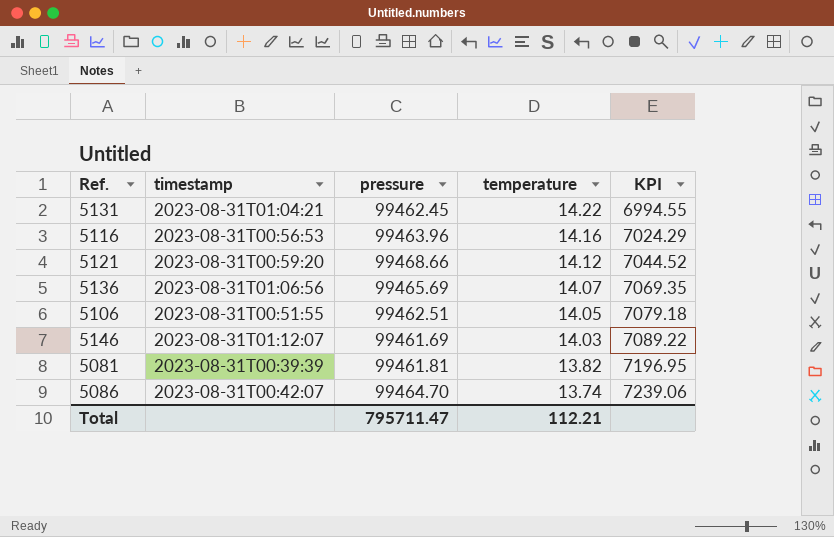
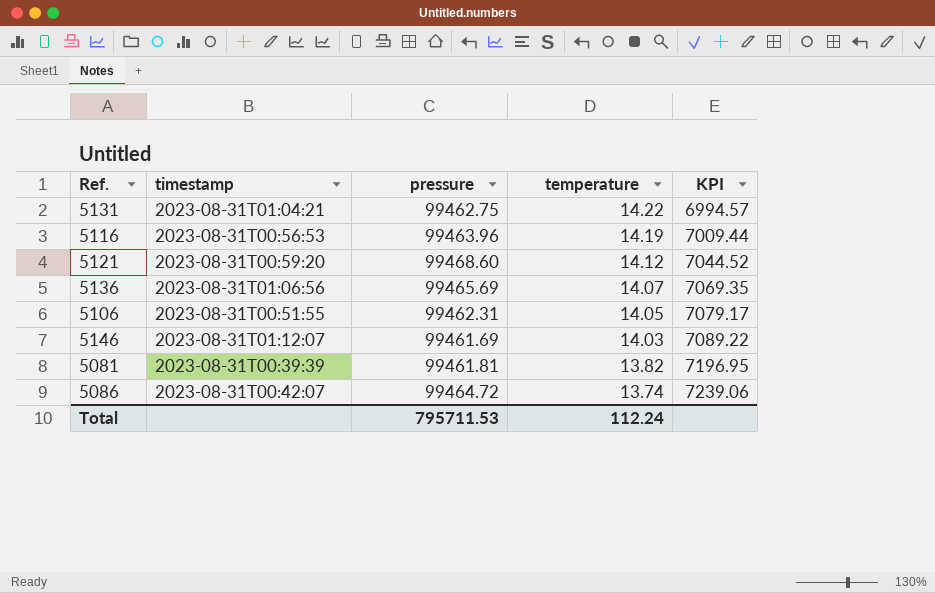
5131 | pressure: 99462.45 -> 99462.75
5131 | KPI: 6994.55 -> 6994.57
5116 | temperature: 14.16 -> 14.19
5116 | KPI: 7024.29 -> 7009.44
5121 | pressure: 99468.66 -> 99468.60
5106 | pressure: 99462.51 -> 99462.31
5106 | KPI: 7079.18 -> 7079.17
5086 | pressure: 99464.70 -> 99464.72
Total | pressure: 795711.47 -> 795711.53
Total | temperature: 112.21 -> 112.24

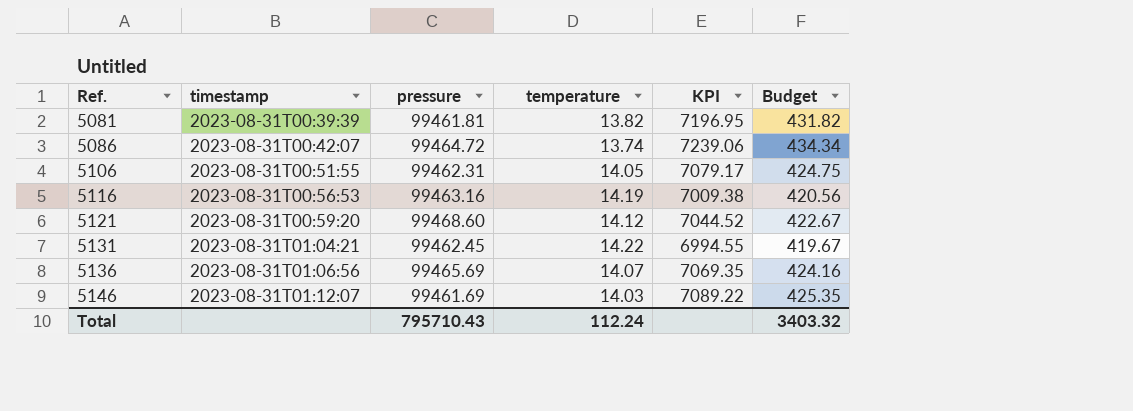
row order: temperature descending -> Ref. ascending
column Budget | formula: none -> [KPI] * 0.06
5116 | pressure: 99463.96 -> 99463.16
5116 | KPI: 7009.44 -> 7009.38
5131 | pressure: 99462.75 -> 99462.45
5131 | KPI: 6994.57 -> 6994.55
Total | pressure: 795711.53 -> 795710.43

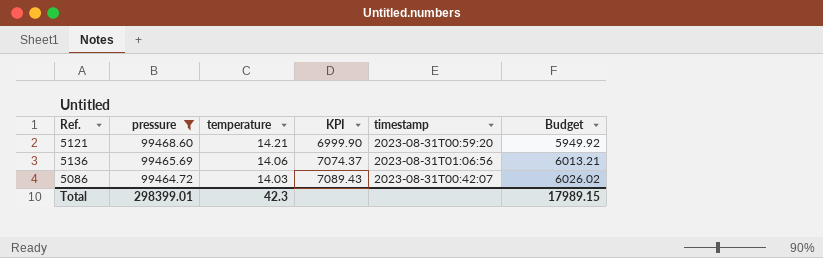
filter: none -> pressure >= 99464.72
row order: Ref. ascending -> pressure descending
column timestamp | position: 2 -> 5
column Budget | formula: [KPI] * 0.06 -> [KPI] * 0.85
5121 | temperature: 14.12 -> 14.21
5121 | KPI: 7044.52 -> 6999.90
5136 | temperature: 14.07 -> 14.06
5136 | KPI: 7069.35 -> 7074.37
5086 | temperature: 13.74 -> 14.03
5086 | KPI: 7239.06 -> 7089.43
Total | pressure: 795710.43 -> 298399.01
Total | temperature: 112.24 -> 42.3
Total | Budget: 3403.32 -> 17989.15

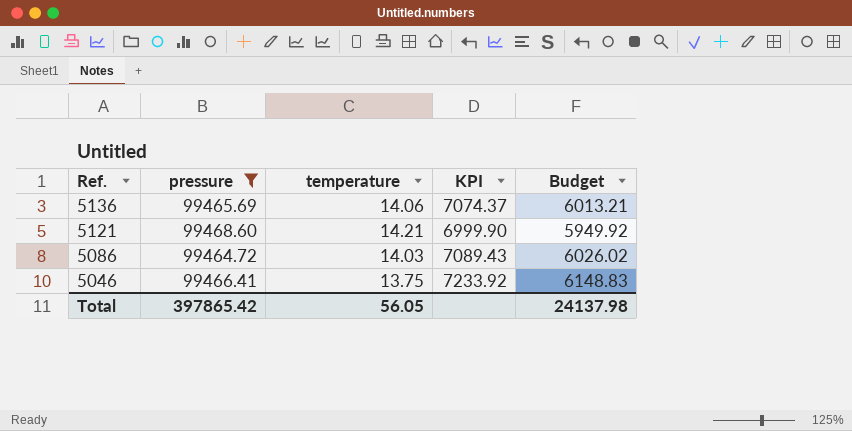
row order: pressure descending -> Ref. descending
column timestamp | position: 5 -> none
row 5046: none -> 99466.41 | 13.75 | 7233.92 | 6148.83
Total | pressure: 298399.01 -> 397865.42
Total | temperature: 42.3 -> 56.05
Total | Budget: 17989.15 -> 24137.98

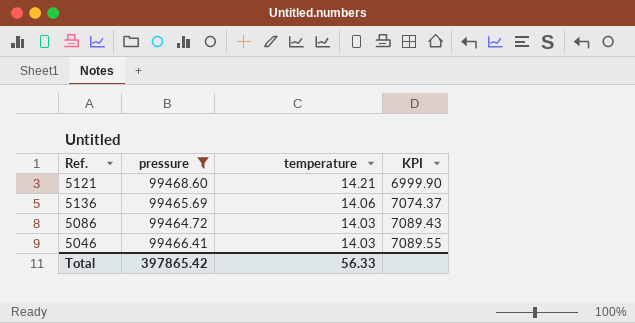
row order: Ref. descending -> temperature descending
column Budget | formula: [KPI] * 0.85 -> none
5046 | temperature: 13.75 -> 14.03
5046 | KPI: 7233.92 -> 7089.55
Total | temperature: 56.05 -> 56.33

